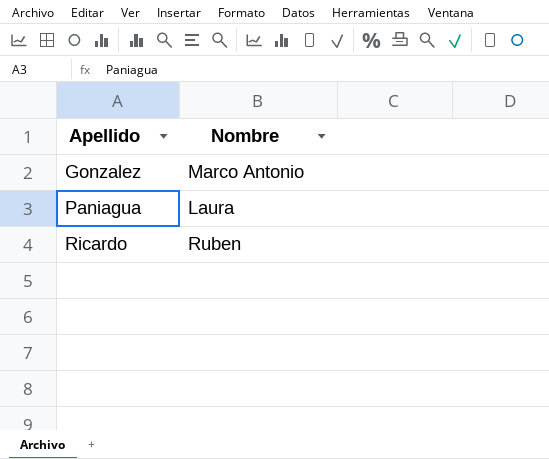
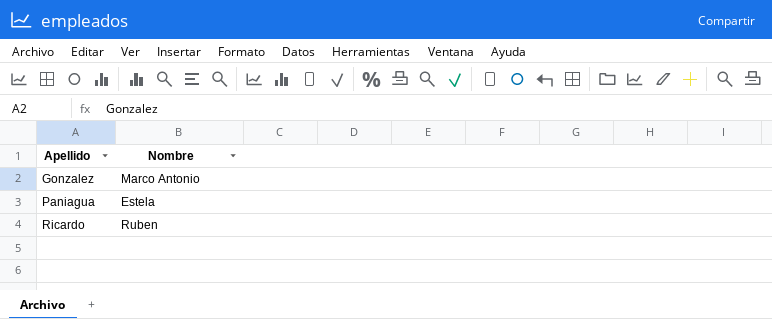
Paniagua | Nombre: Laura -> Estela

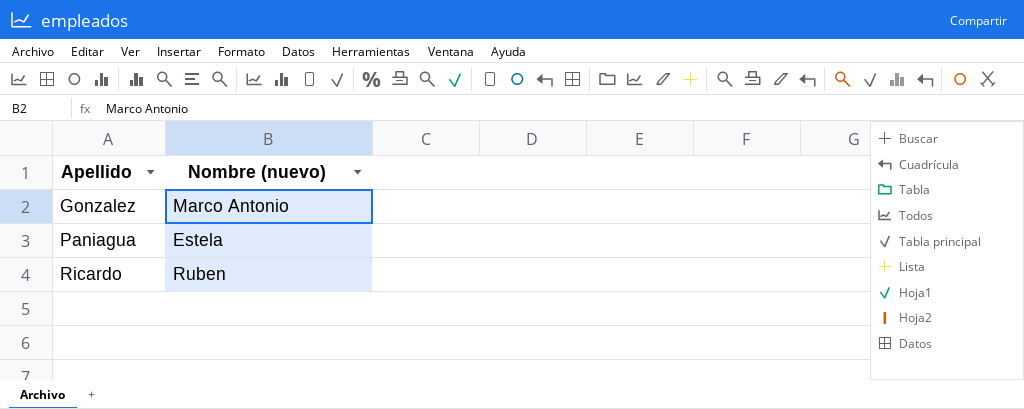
column name: Nombre -> Nombre (nuevo)

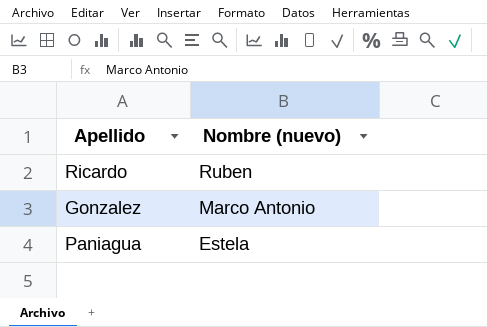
row order: Apellido ascending -> Nombre (nuevo) descending

